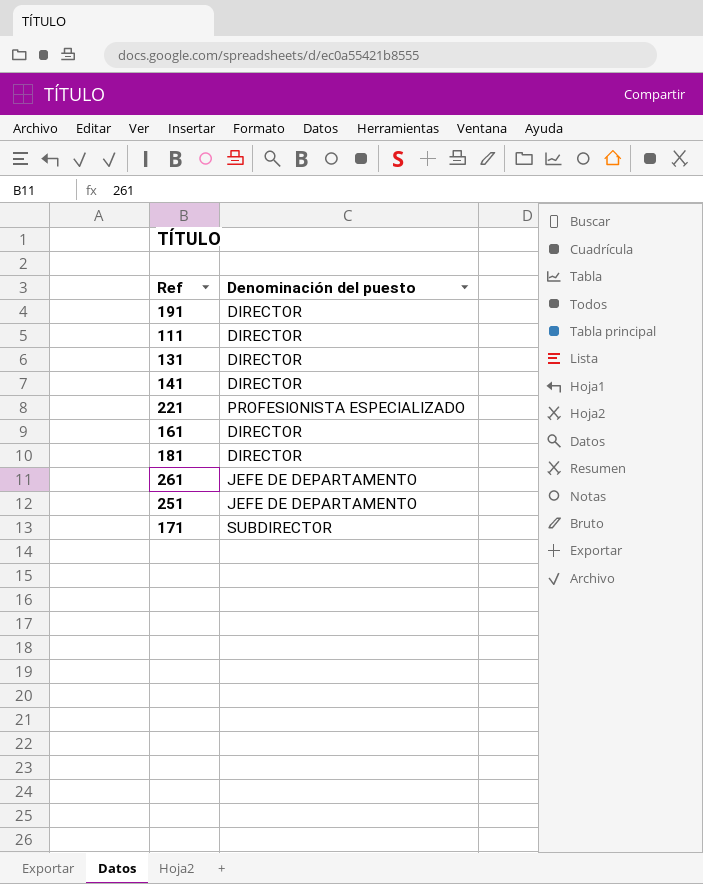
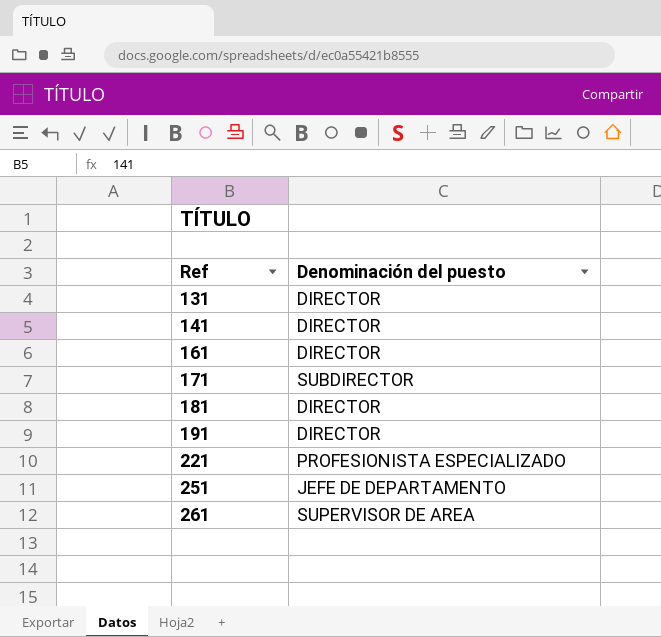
row order: none -> Ref ascending
row 111: DIRECTOR -> none
261 | Denominación del puesto: JEFE DE DEPARTAMENTO -> SUPERVISOR DE AREA

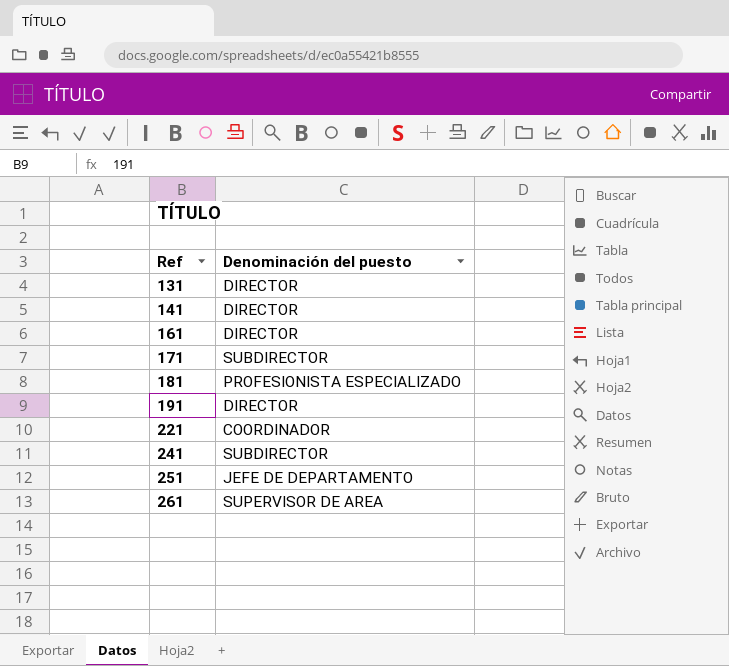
181 | Denominación del puesto: DIRECTOR -> PROFESIONISTA ESPECIALIZADO
221 | Denominación del puesto: PROFESIONISTA ESPECIALIZADO -> COORDINADOR
row 241: none -> SUBDIRECTOR

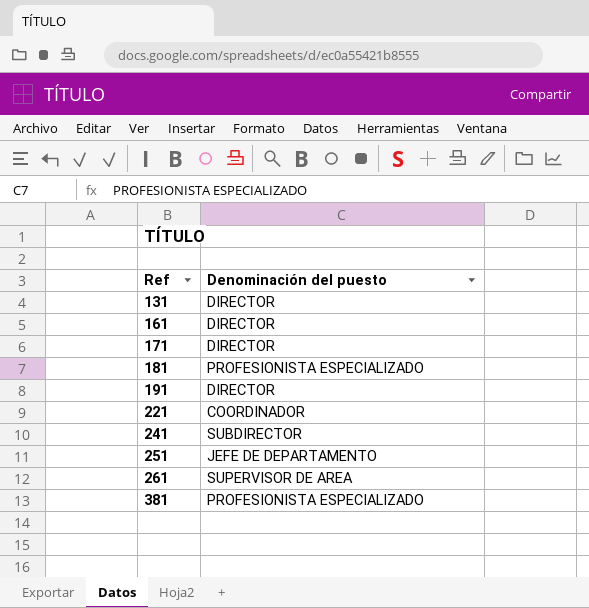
row 141: DIRECTOR -> none
171 | Denominación del puesto: SUBDIRECTOR -> DIRECTOR
row 381: none -> PROFESIONISTA ESPECIALIZADO

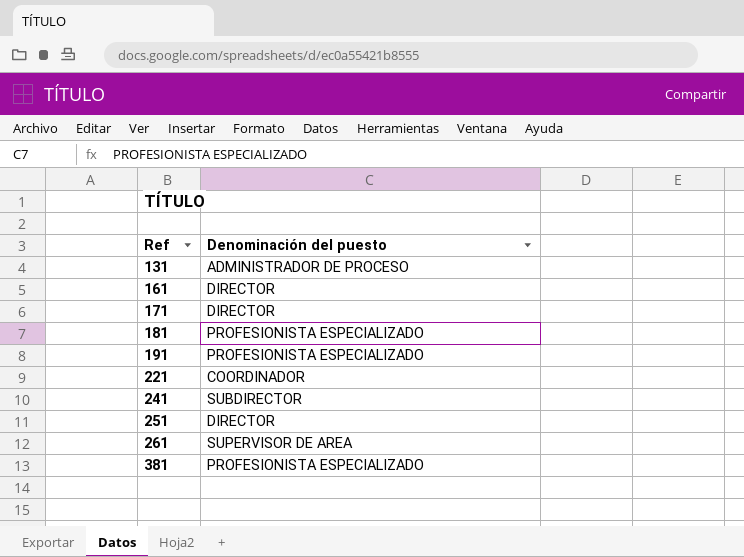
131 | Denominación del puesto: DIRECTOR -> ADMINISTRADOR DE PROCESO
191 | Denominación del puesto: DIRECTOR -> PROFESIONISTA ESPECIALIZADO
251 | Denominación del puesto: JEFE DE DEPARTAMENTO -> DIRECTOR

